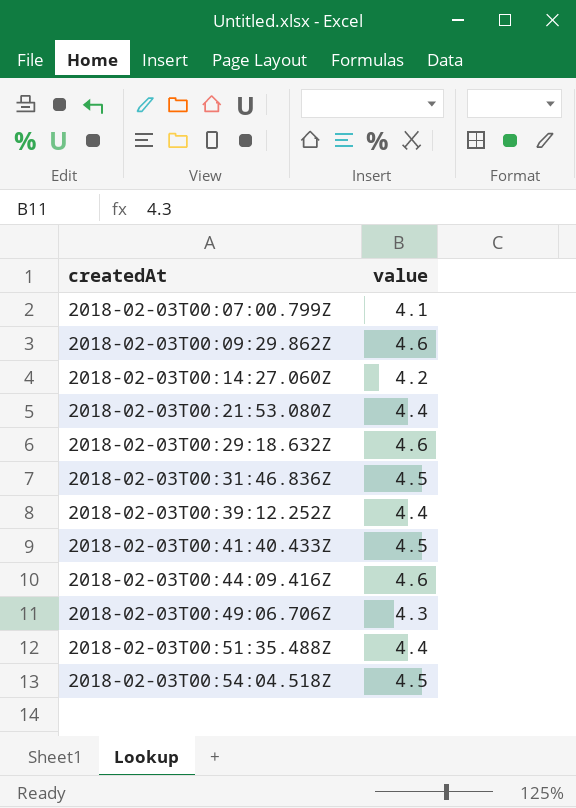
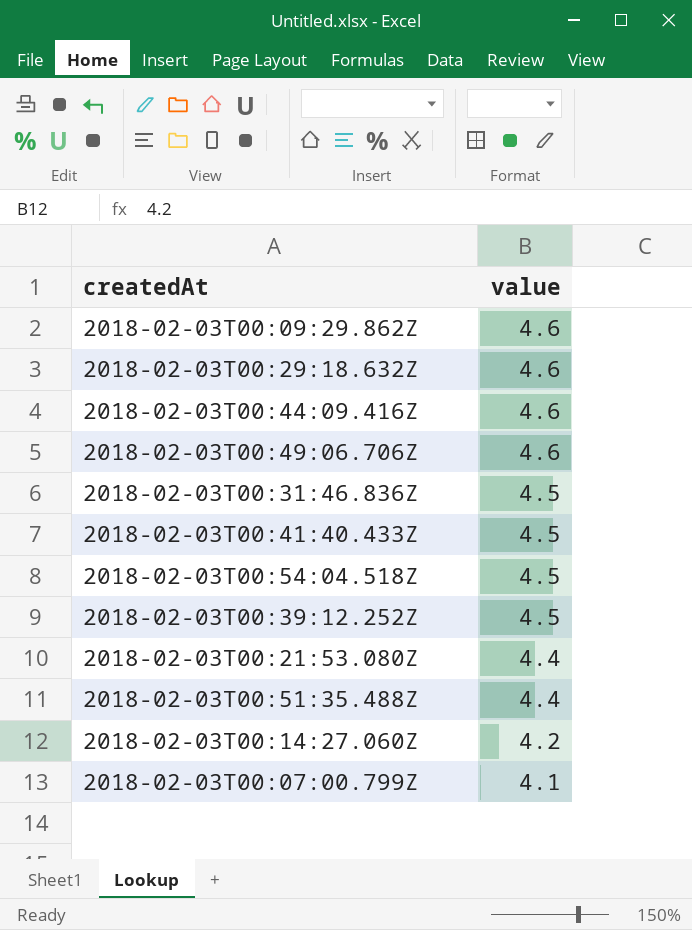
row order: createdAt ascending -> value descending
2018-02-03T00:49:06.706Z | value: 4.3 -> 4.6
2018-02-03T00:39:12.252Z | value: 4.4 -> 4.5

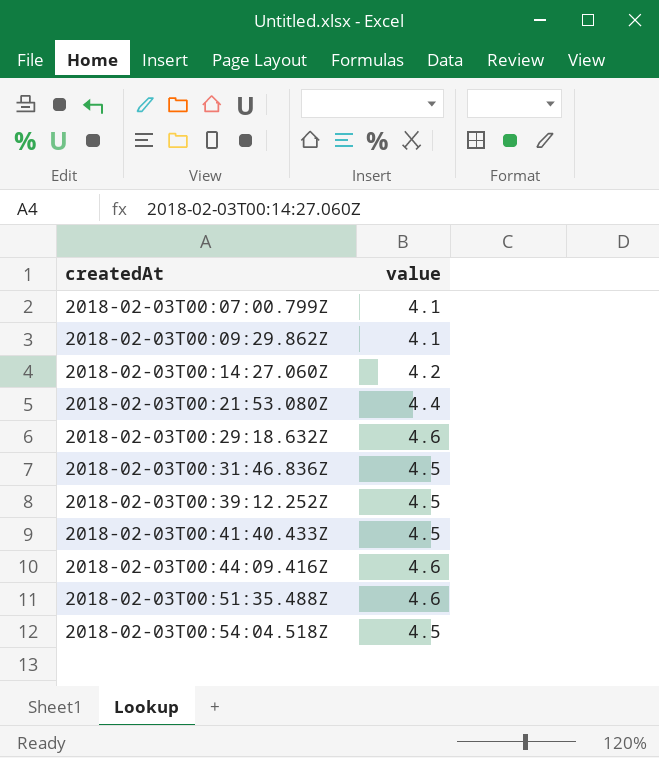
row order: value descending -> createdAt ascending
row 2018-02-03T00:49:06.706Z: 4.6 -> none
2018-02-03T00:09:29.862Z | value: 4.6 -> 4.1
2018-02-03T00:51:35.488Z | value: 4.4 -> 4.6

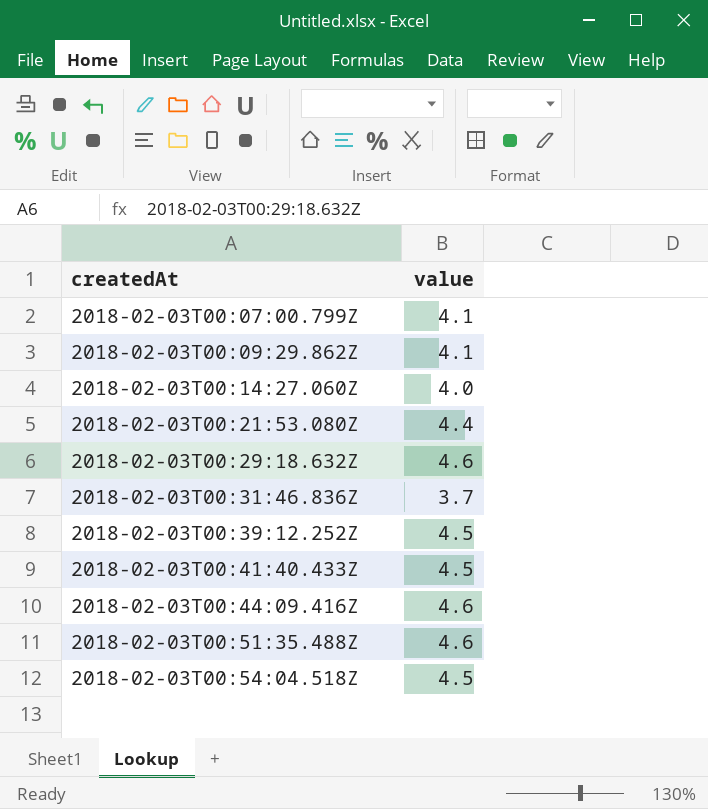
2018-02-03T00:14:27.060Z | value: 4.2 -> 4.0
2018-02-03T00:31:46.836Z | value: 4.5 -> 3.7

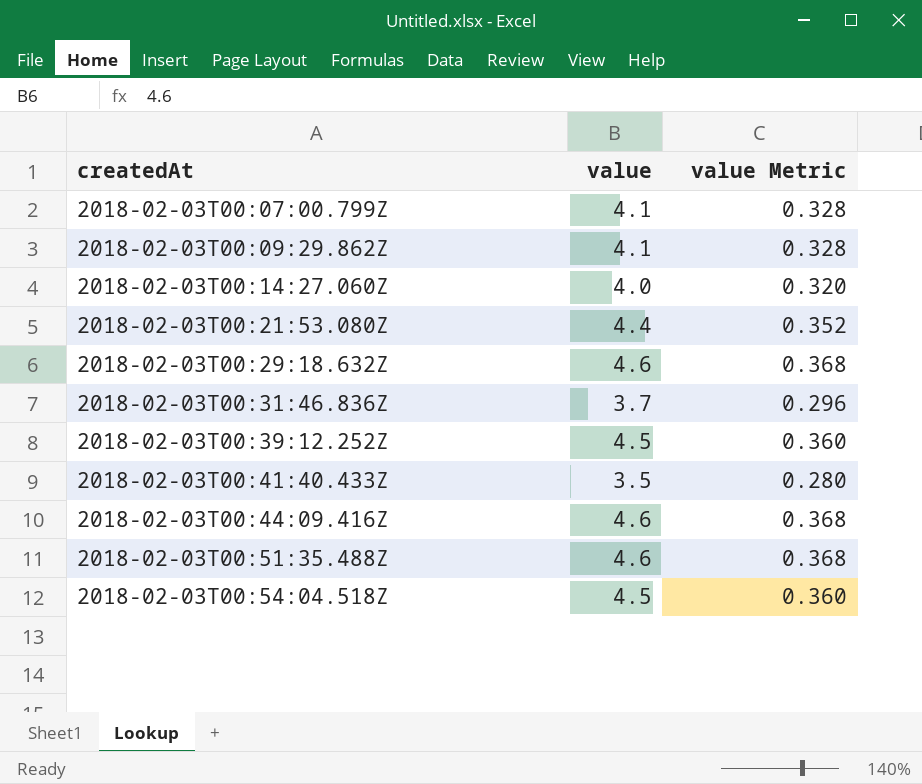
column value Metric | formula: none -> [value] * 0.08
2018-02-03T00:41:40.433Z | value: 4.5 -> 3.5

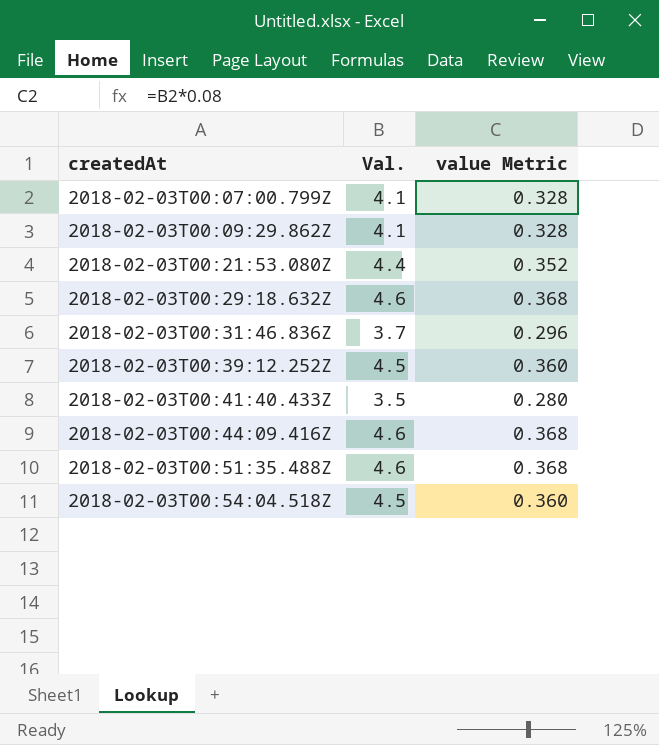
column name: value -> Val.
row 2018-02-03T00:14:27.060Z: 4.0 | 0.320 -> none

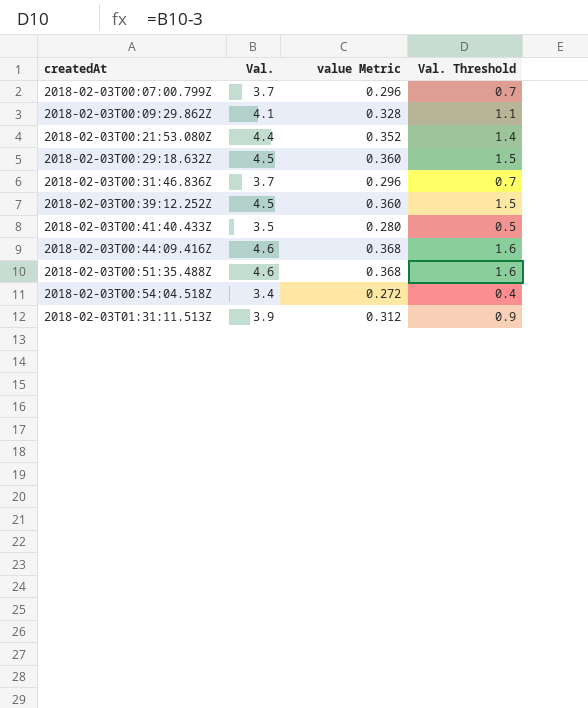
column Val. Threshold | formula: none -> [Val.] - 3
2018-02-03T00:07:00.799Z | Val.: 4.1 -> 3.7
2018-02-03T00:07:00.799Z | value Metric: 0.328 -> 0.296
2018-02-03T00:29:18.632Z | Val.: 4.6 -> 4.5
2018-02-03T00:29:18.632Z | value Metric: 0.368 -> 0.360
2018-02-03T00:54:04.518Z | Val.: 4.5 -> 3.4
2018-02-03T00:54:04.518Z | value Metric: 0.360 -> 0.272
row 2018-02-03T01:31:11.513Z: none -> 3.9 | 0.312 | 0.9

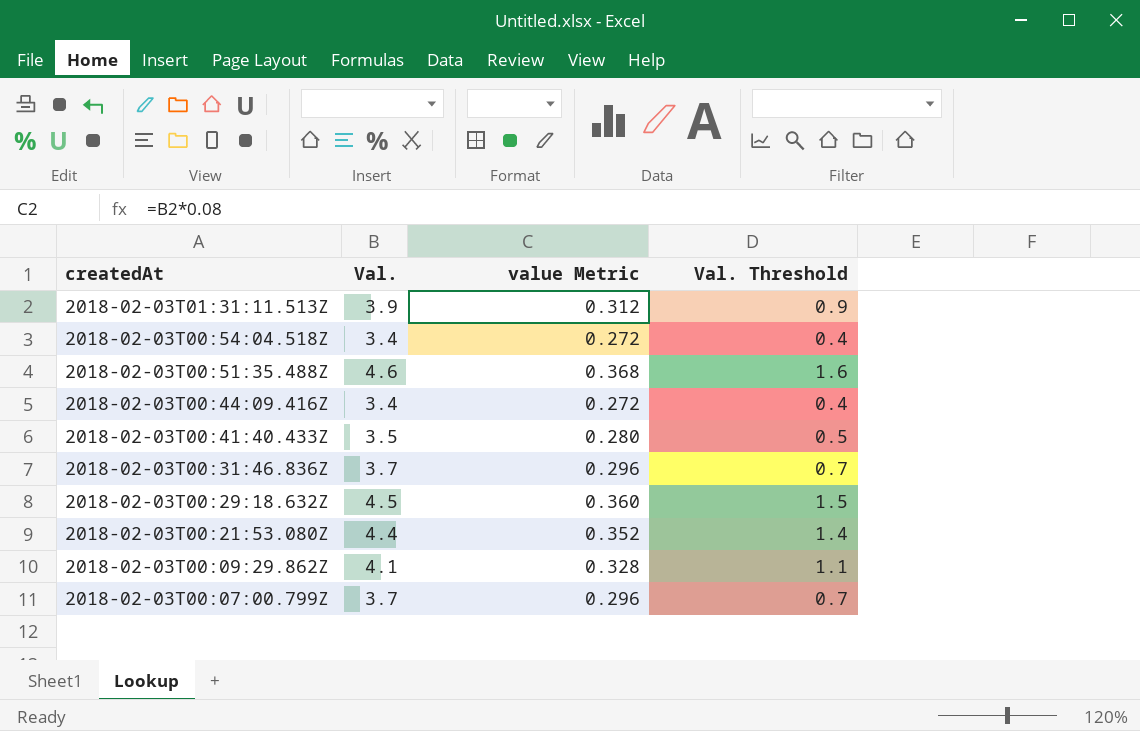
row order: createdAt ascending -> createdAt descending
row 2018-02-03T00:39:12.252Z: 4.5 | 0.360 | 1.5 -> none
2018-02-03T00:44:09.416Z | Val.: 4.6 -> 3.4
2018-02-03T00:44:09.416Z | value Metric: 0.368 -> 0.272
2018-02-03T00:44:09.416Z | Val. Threshold: 1.6 -> 0.4

